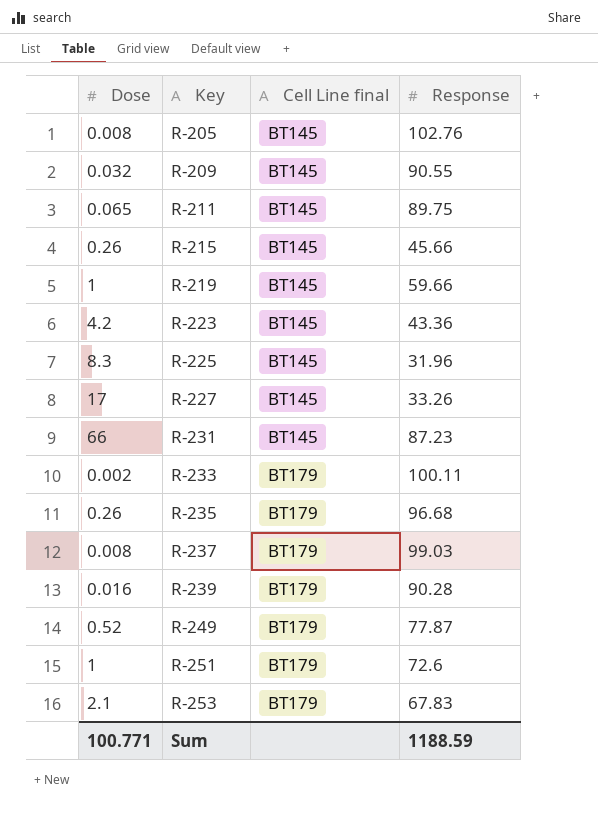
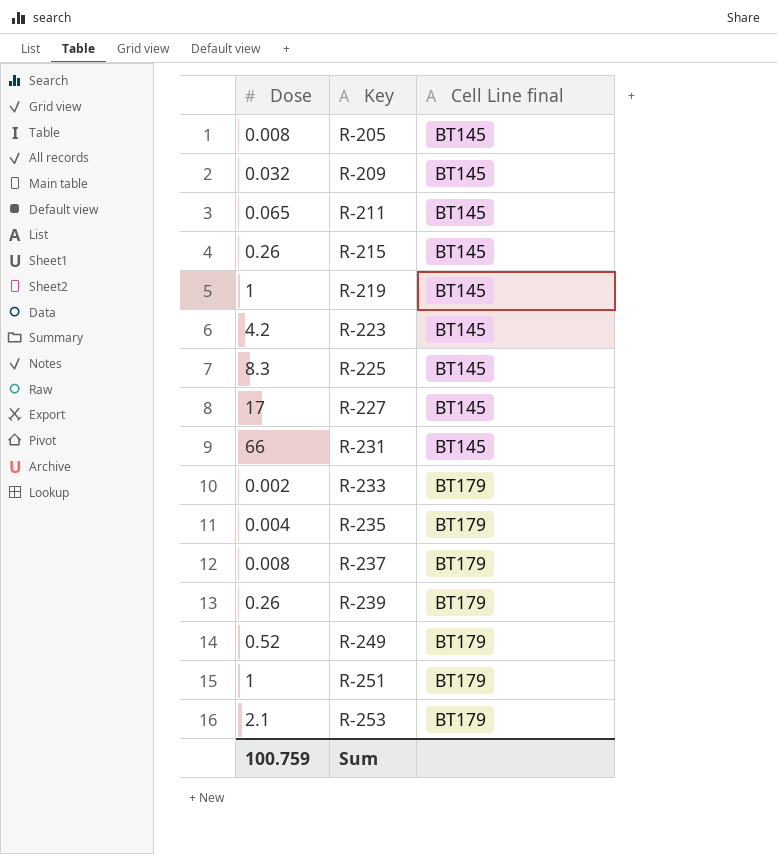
column Response | position: 4 -> none
R-235 | Dose: 0.26 -> 0.004
R-239 | Dose: 0.016 -> 0.26
Sum | Dose: 100.771 -> 100.759

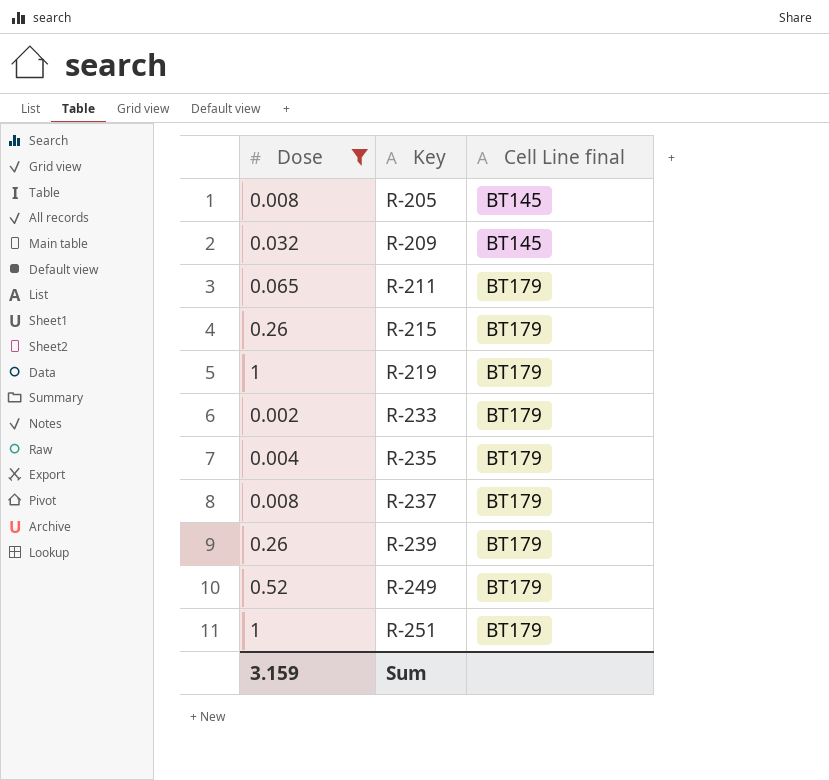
filter: none -> Dose <= 1
R-211 | Cell Line final: BT145 -> BT179
R-215 | Cell Line final: BT145 -> BT179
R-219 | Cell Line final: BT145 -> BT179
Sum | Dose: 100.759 -> 3.159

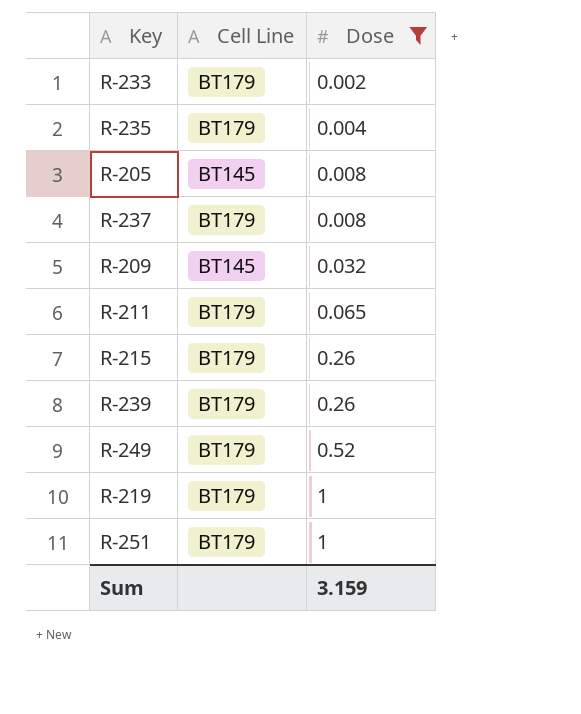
row order: Key ascending -> Dose ascending
column name: Cell Line final -> Cell Line
column Dose | position: 1 -> 3

